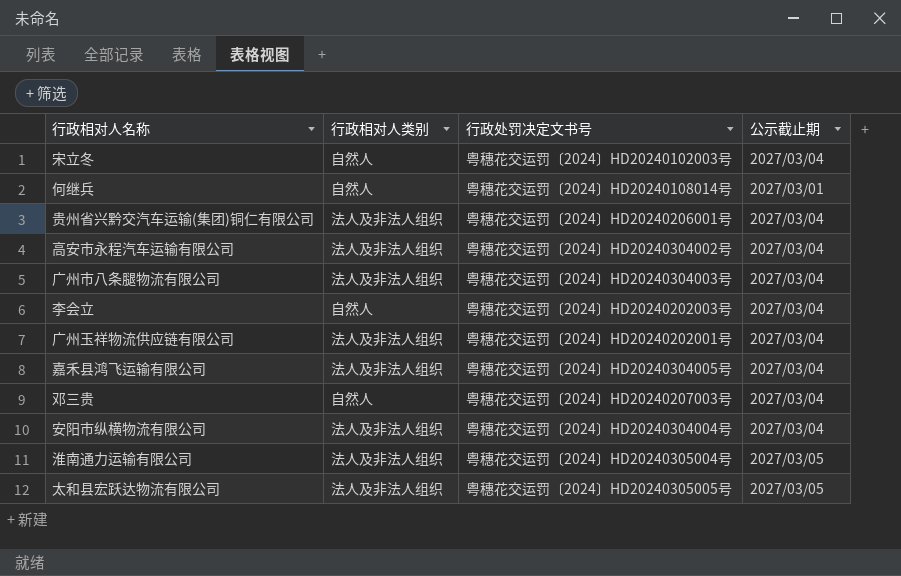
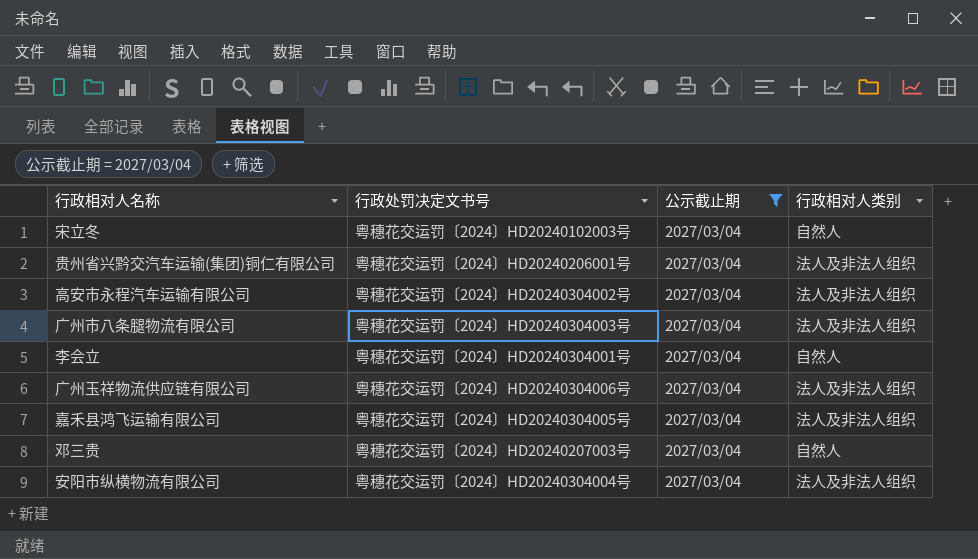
filter: none -> 公示截止期 = 2027/03/04
column 行政相对人类别 | position: 2 -> 4
李会立 | 行政处罚决定文书号: 粤穗花交运罚〔2024〕HD20240202003号 -> 粤穗花交运罚〔2024〕HD20240304001号
广州玉祥物流供应链有限公司 | 行政处罚决定文书号: 粤穗花交运罚〔2024〕HD20240202001号 -> 粤穗花交运罚〔2024〕HD20240304006号

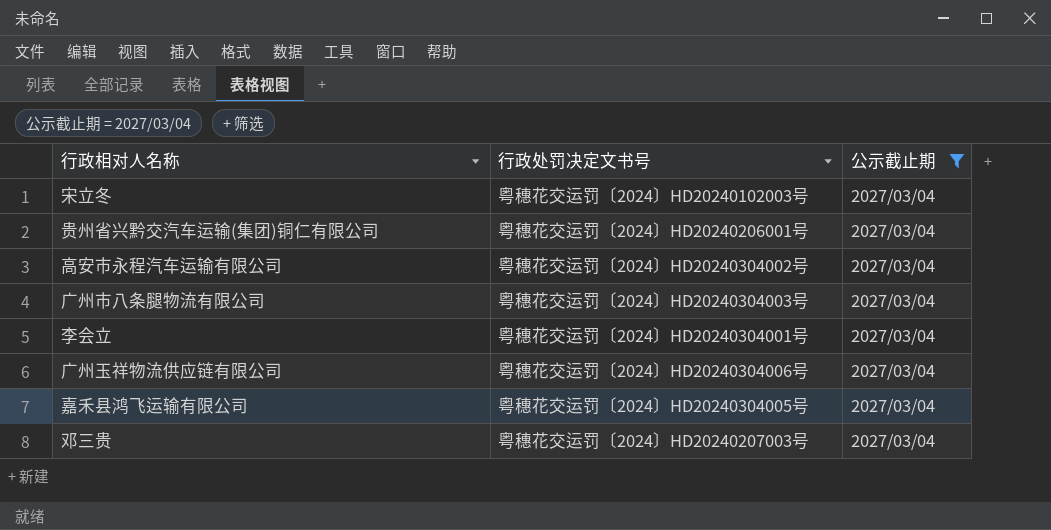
column 行政相对人类别 | position: 4 -> none
row 安阳市纵横物流有限公司: 粤穗花交运罚〔2024〕HD20240304004号 | 2027/03/04 | 法人及非法人组织 -> none

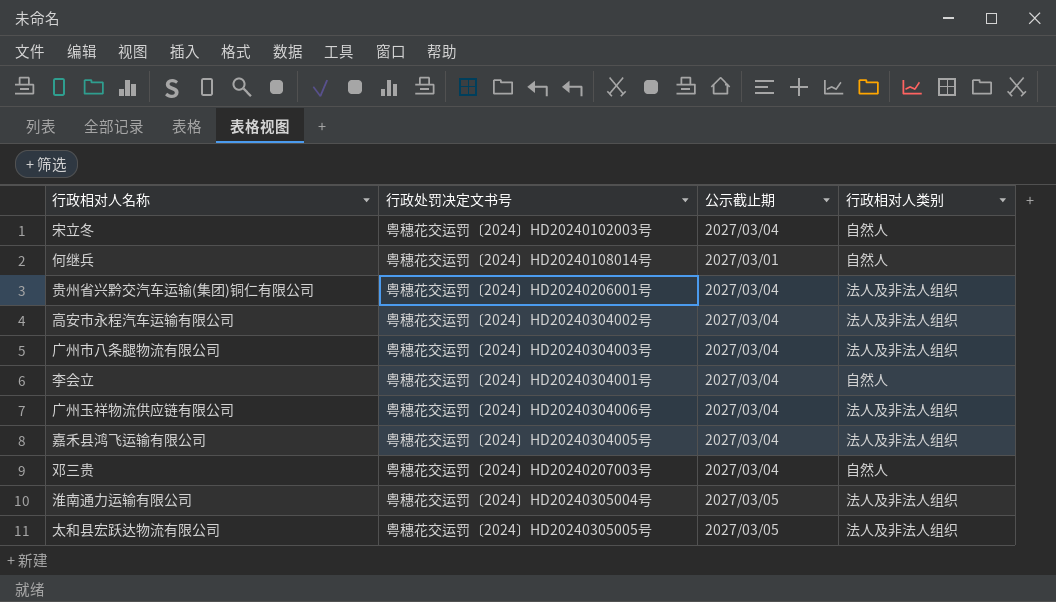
filter: 公示截止期 = 2027/03/04 -> none
column 行政相对人类别 | position: none -> 4

